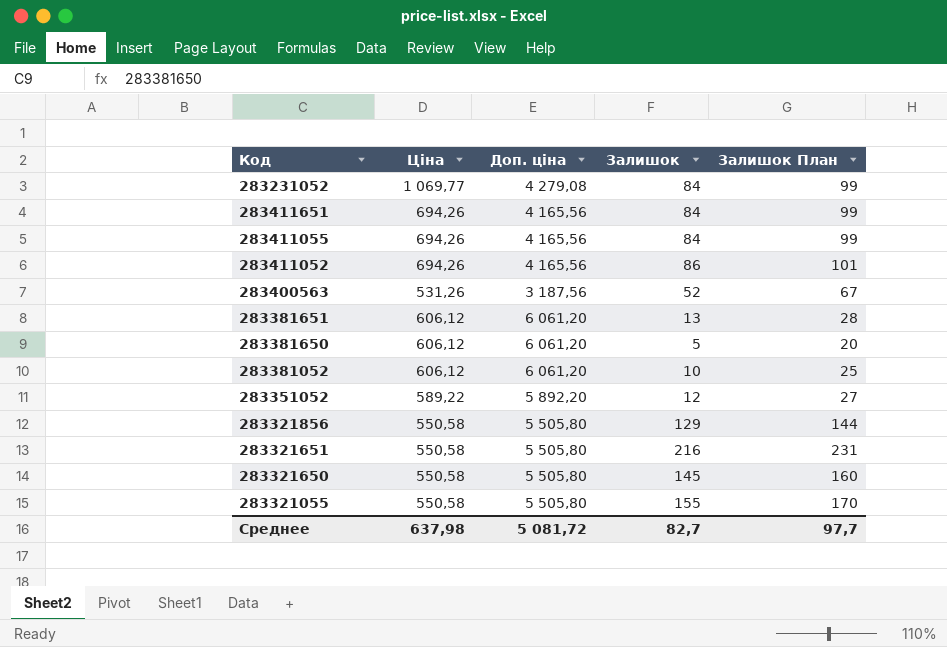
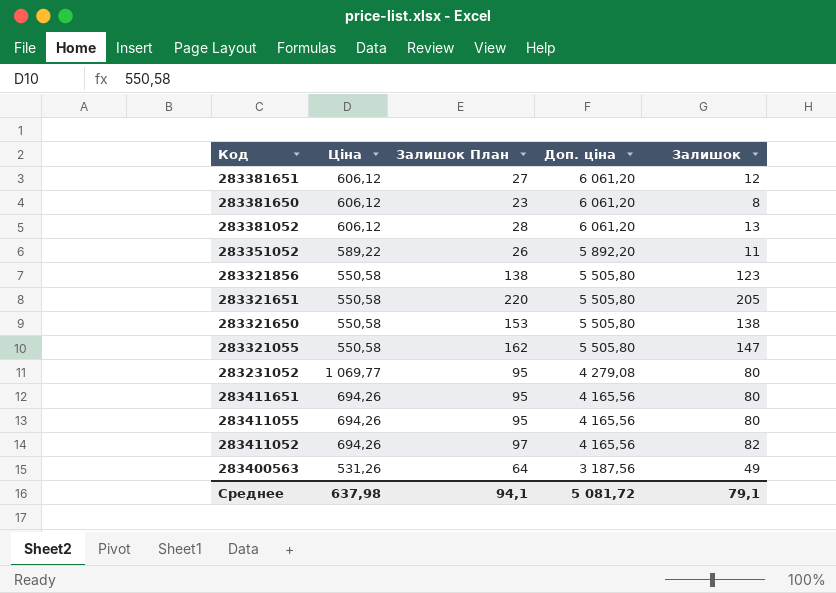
row order: none -> Доп. ціна descending
column Залишок План | position: 5 -> 3
283381651 | Залишок План: 28 -> 27
283381651 | Залишок: 13 -> 12
283381650 | Залишок План: 20 -> 23
283381650 | Залишок: 5 -> 8
283381052 | Залишок План: 25 -> 28
283381052 | Залишок: 10 -> 13
283351052 | Залишок План: 27 -> 26
283351052 | Залишок: 12 -> 11
283321856 | Залишок План: 144 -> 138
283321856 | Залишок: 129 -> 123
283321651 | Залишок План: 231 -> 220
283321651 | Залишок: 216 -> 205
283321650 | Залишок План: 160 -> 153
283321650 | Залишок: 145 -> 138
283321055 | Залишок План: 170 -> 162
283321055 | Залишок: 155 -> 147
283231052 | Залишок План: 99 -> 95
283231052 | Залишок: 84 -> 80
283411651 | Залишок План: 99 -> 95
283411651 | Залишок: 84 -> 80
283411055 | Залишок План: 99 -> 95
283411055 | Залишок: 84 -> 80
283411052 | Залишок План: 101 -> 97
283411052 | Залишок: 86 -> 82
283400563 | Залишок План: 67 -> 64
283400563 | Залишок: 52 -> 49
Среднее | Залишок План: 97,7 -> 94,1
Среднее | Залишок: 82,7 -> 79,1

